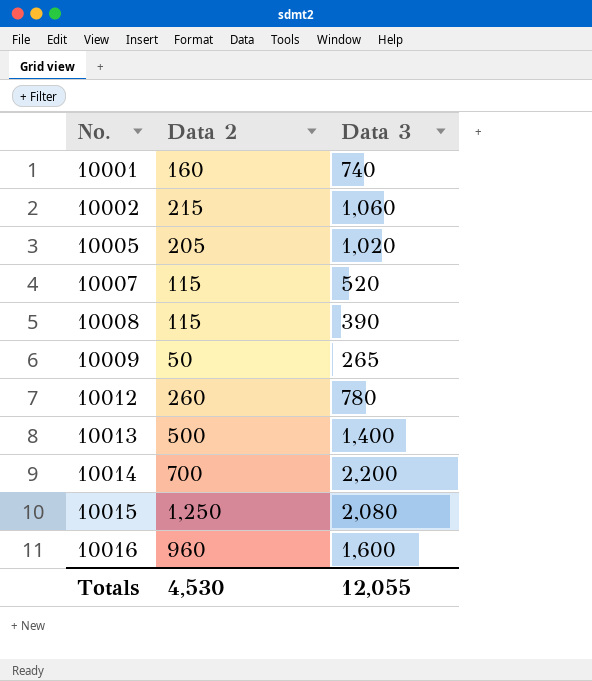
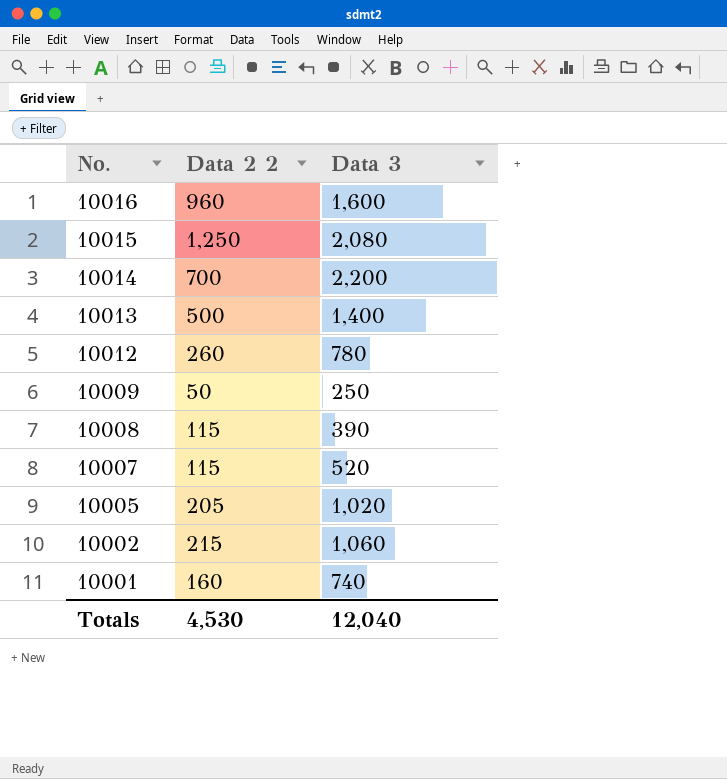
row order: No. ascending -> No. descending
column name: Data 2 -> Data 2 2
10009 | Data 3: 265 -> 250
Totals | Data 3: 12,055 -> 12,040

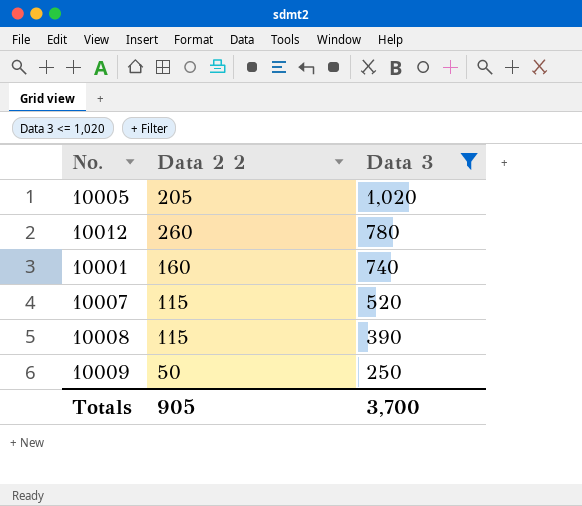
filter: none -> Data 3 <= 1,020
row order: No. descending -> Data 3 descending
Totals | Data 2 2: 4,530 -> 905
Totals | Data 3: 12,040 -> 3,700

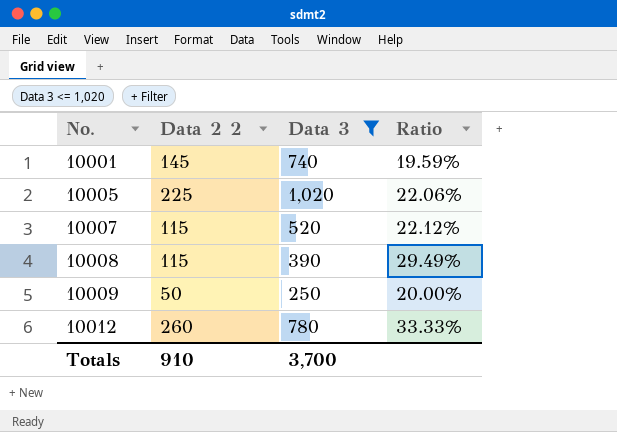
row order: Data 3 descending -> No. ascending
column Ratio | formula: none -> [Data 2 2] / [Data 3]
10001 | Data 2 2: 160 -> 145
10005 | Data 2 2: 205 -> 225
Totals | Data 2 2: 905 -> 910

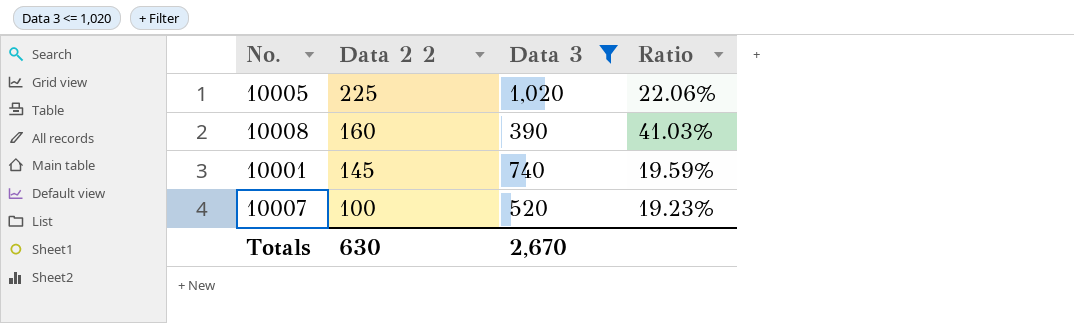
row order: No. ascending -> Data 2 2 descending
row 10009: 50 | 250 | 20.00% -> none
row 10012: 260 | 780 | 33.33% -> none
10008 | Data 2 2: 115 -> 160
10008 | Ratio: 29.49% -> 41.03%
10007 | Data 2 2: 115 -> 100
10007 | Ratio: 22.12% -> 19.23%
Totals | Data 2 2: 910 -> 630
Totals | Data 3: 3,700 -> 2,670

